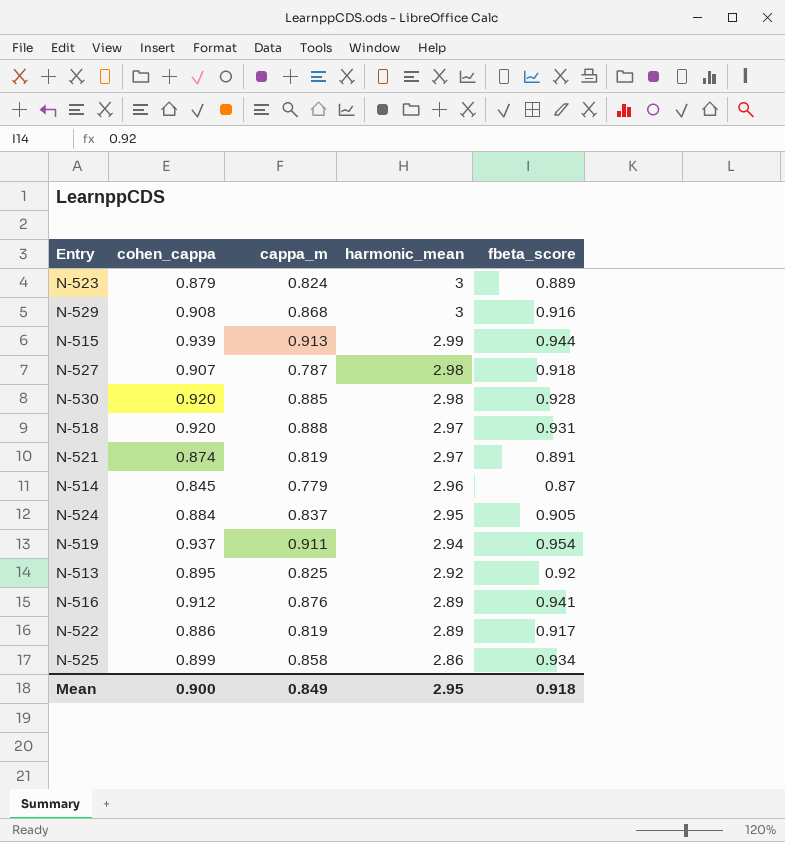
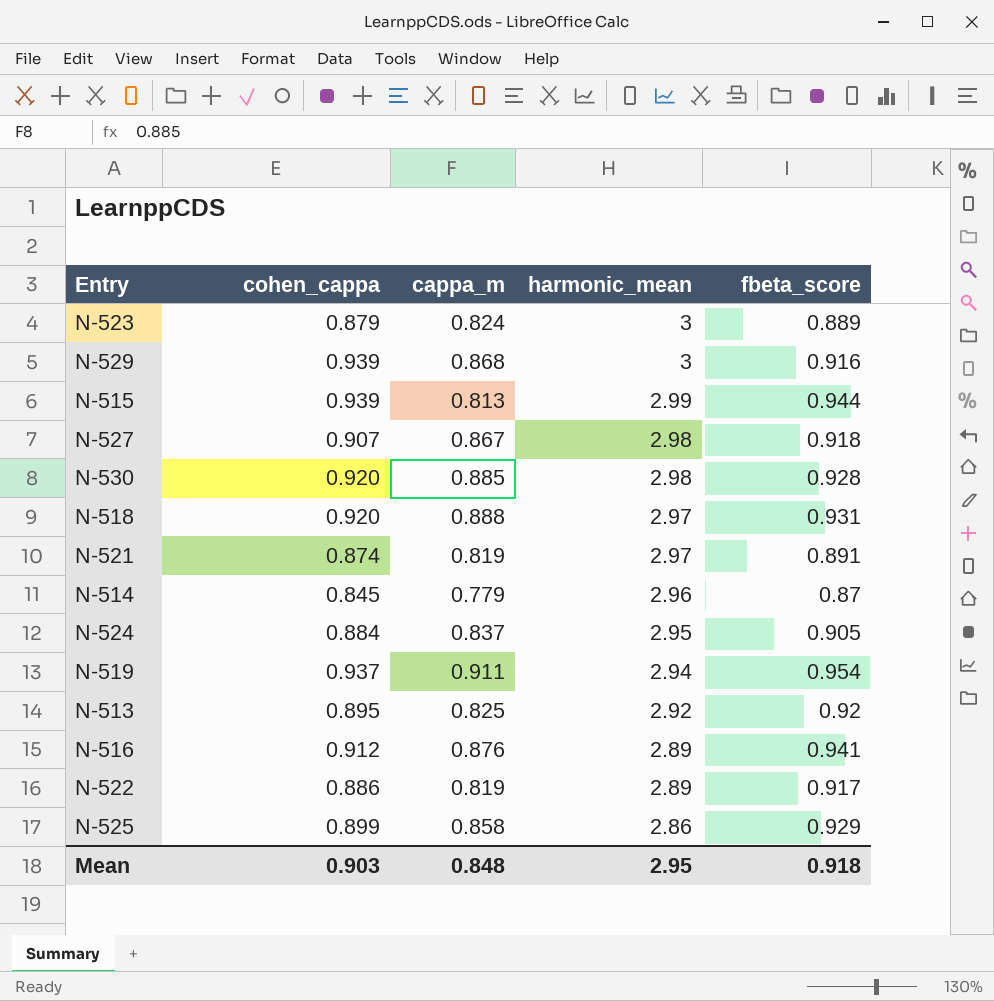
N-529 | cohen_cappa: 0.908 -> 0.939
N-515 | cappa_m: 0.913 -> 0.813
N-527 | cappa_m: 0.787 -> 0.867
N-525 | fbeta_score: 0.934 -> 0.929
Mean | cohen_cappa: 0.900 -> 0.903
Mean | cappa_m: 0.849 -> 0.848

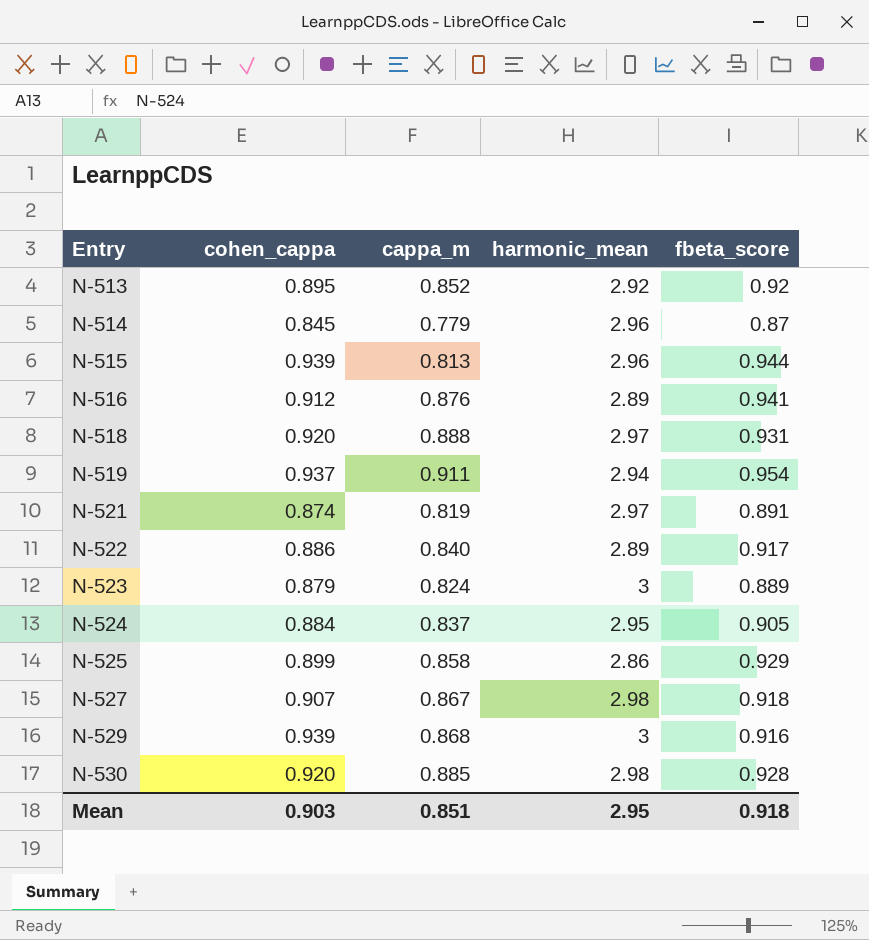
row order: harmonic_mean descending -> Entry ascending
N-513 | cappa_m: 0.825 -> 0.852
N-515 | harmonic_mean: 2.99 -> 2.96
N-522 | cappa_m: 0.819 -> 0.840
Mean | cappa_m: 0.848 -> 0.851

